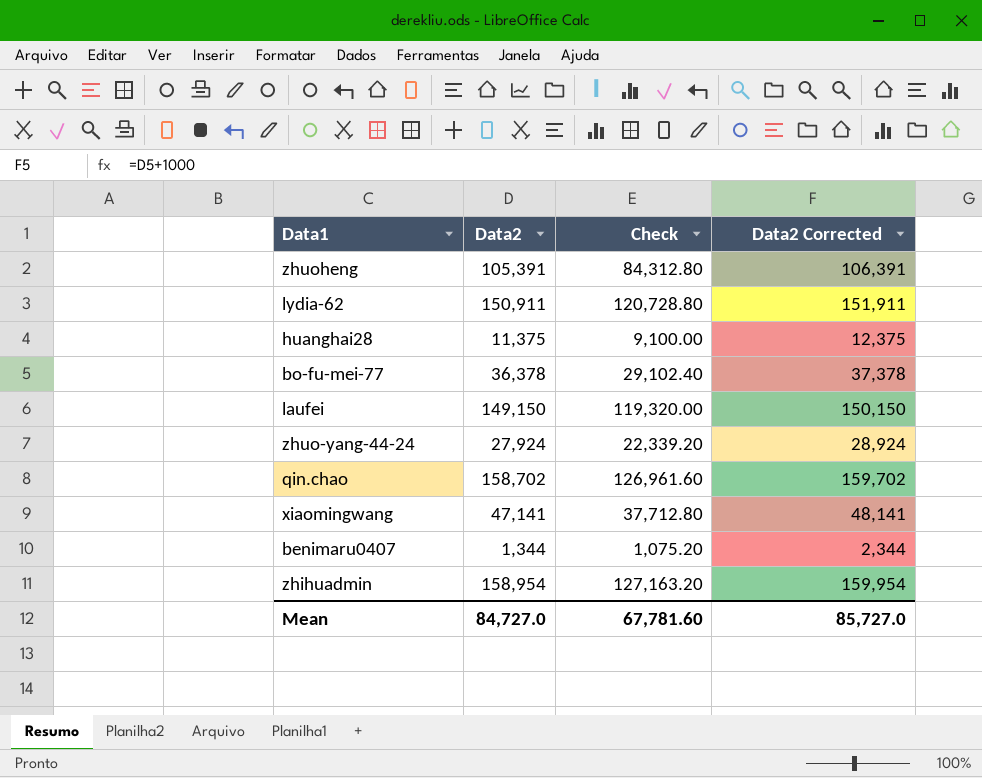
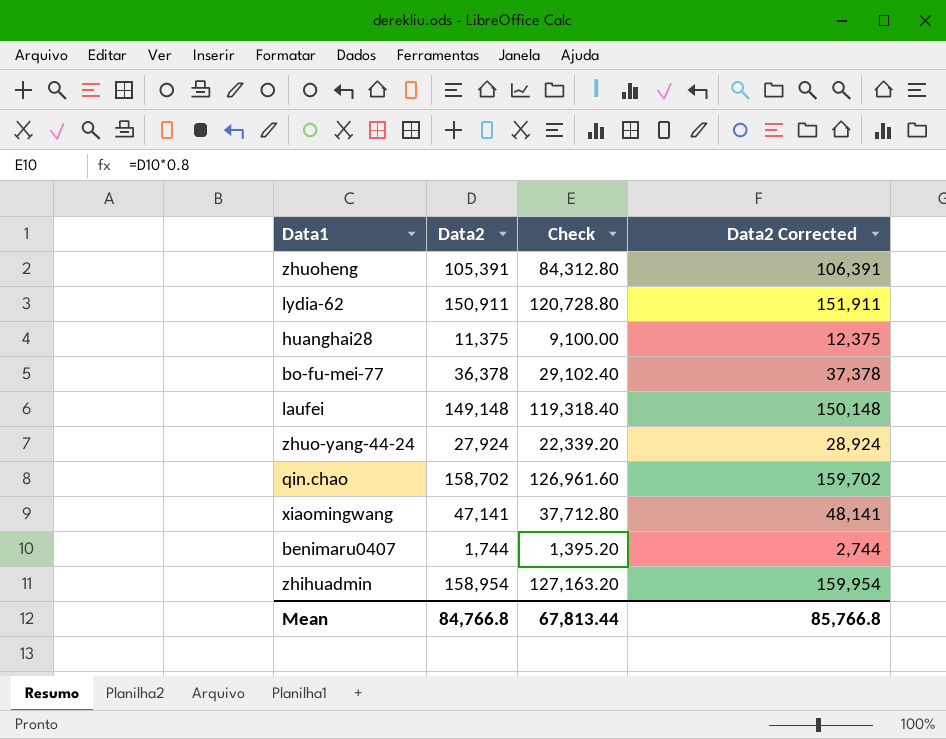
laufei | Data2: 149,150 -> 149,148
laufei | Check: 119,320.00 -> 119,318.40
laufei | Data2 Corrected: 150,150 -> 150,148
benimaru0407 | Data2: 1,344 -> 1,744
benimaru0407 | Check: 1,075.20 -> 1,395.20
benimaru0407 | Data2 Corrected: 2,344 -> 2,744
Mean | Data2: 84,727.0 -> 84,766.8
Mean | Check: 67,781.60 -> 67,813.44
Mean | Data2 Corrected: 85,727.0 -> 85,766.8

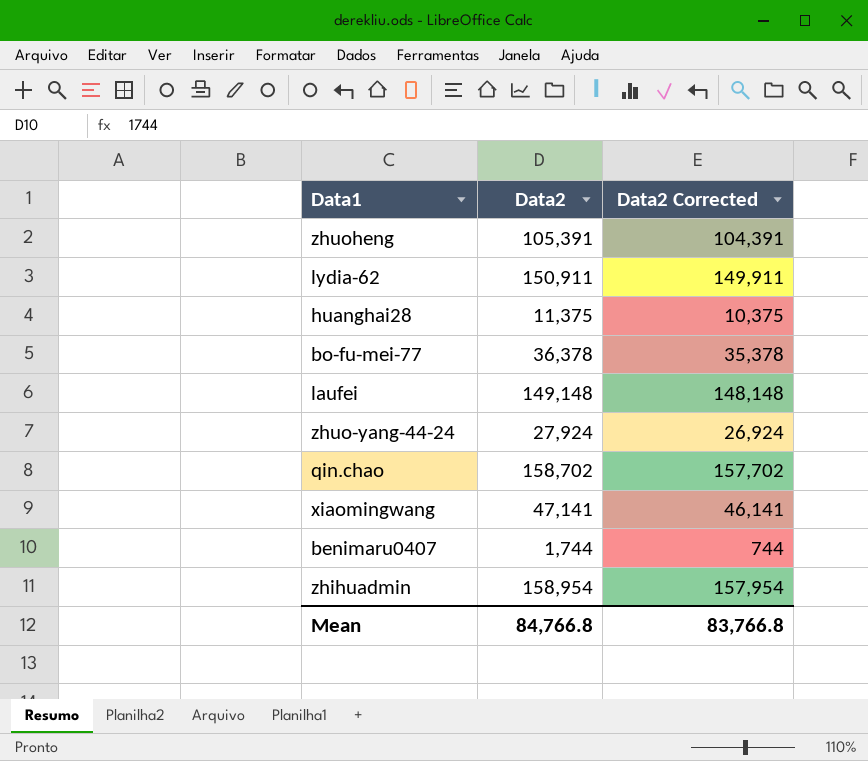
column Check | formula: [Data2] * 0.8 -> none
column Data2 Corrected | formula: [Data2] + 1000 -> [Data2] - 1000
Mean | Data2 Corrected: 85,766.8 -> 83,766.8

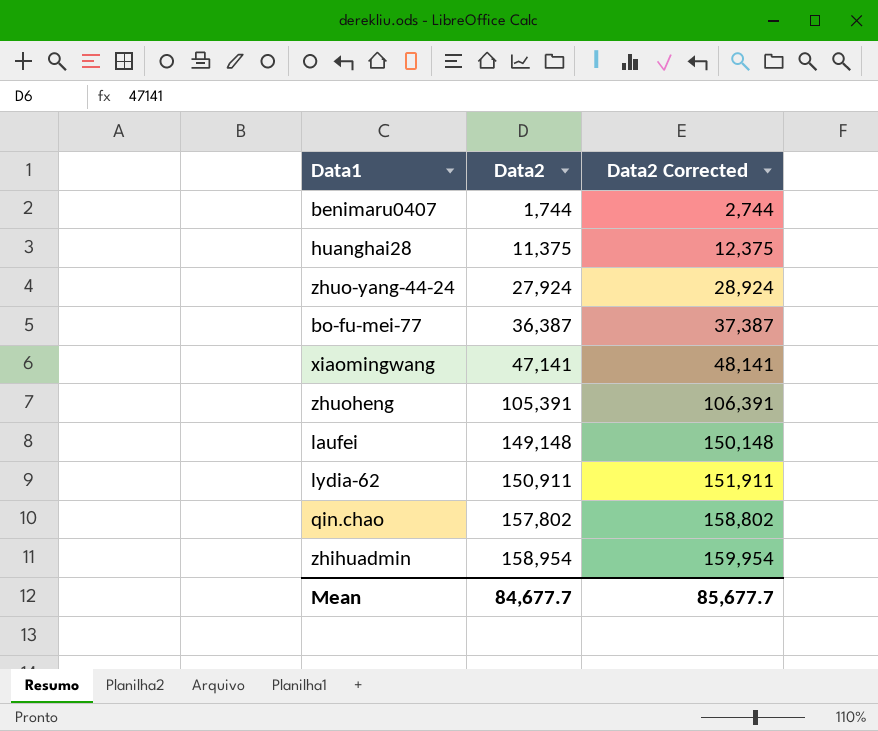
row order: none -> Data2 ascending
column Data2 Corrected | formula: [Data2] - 1000 -> [Data2] + 1000
bo-fu-mei-77 | Data2: 36,378 -> 36,387
qin.chao | Data2: 158,702 -> 157,802
Mean | Data2: 84,766.8 -> 84,677.7
Mean | Data2 Corrected: 83,766.8 -> 85,677.7

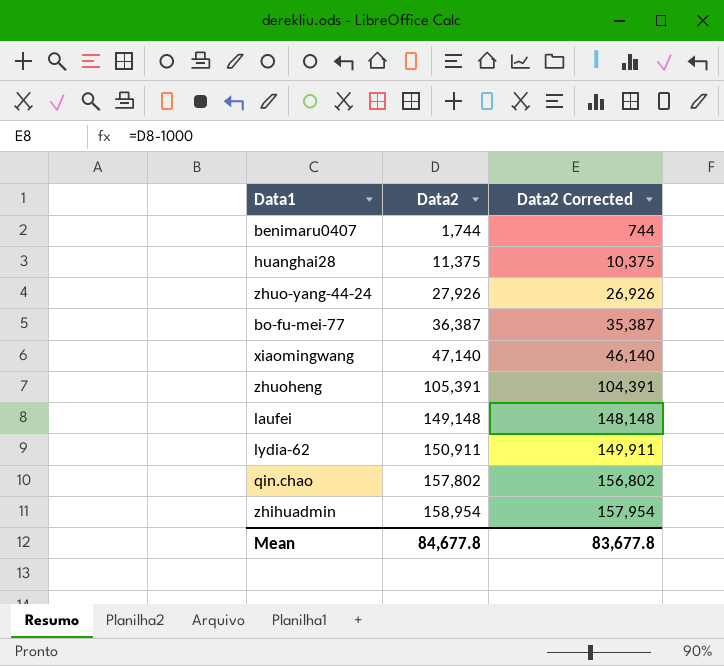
column Data2 Corrected | formula: [Data2] + 1000 -> [Data2] - 1000
zhuo-yang-44-24 | Data2: 27,924 -> 27,926
xiaomingwang | Data2: 47,141 -> 47,140
Mean | Data2: 84,677.7 -> 84,677.8
Mean | Data2 Corrected: 85,677.7 -> 83,677.8

